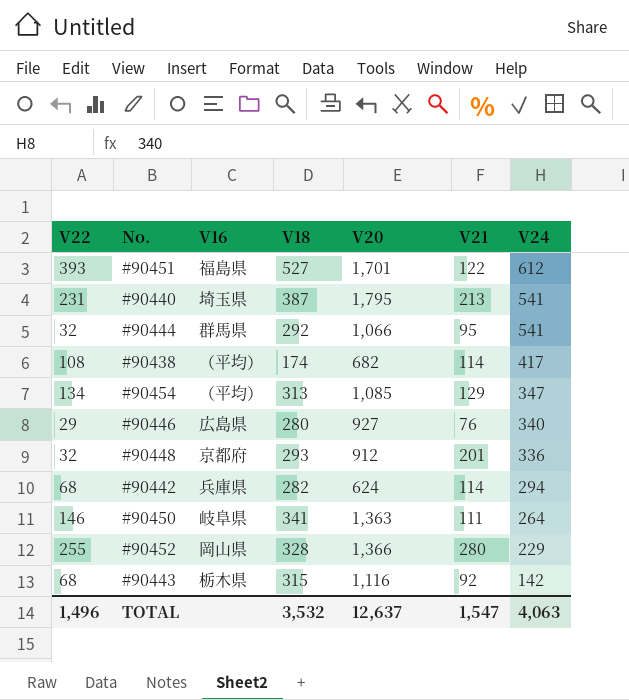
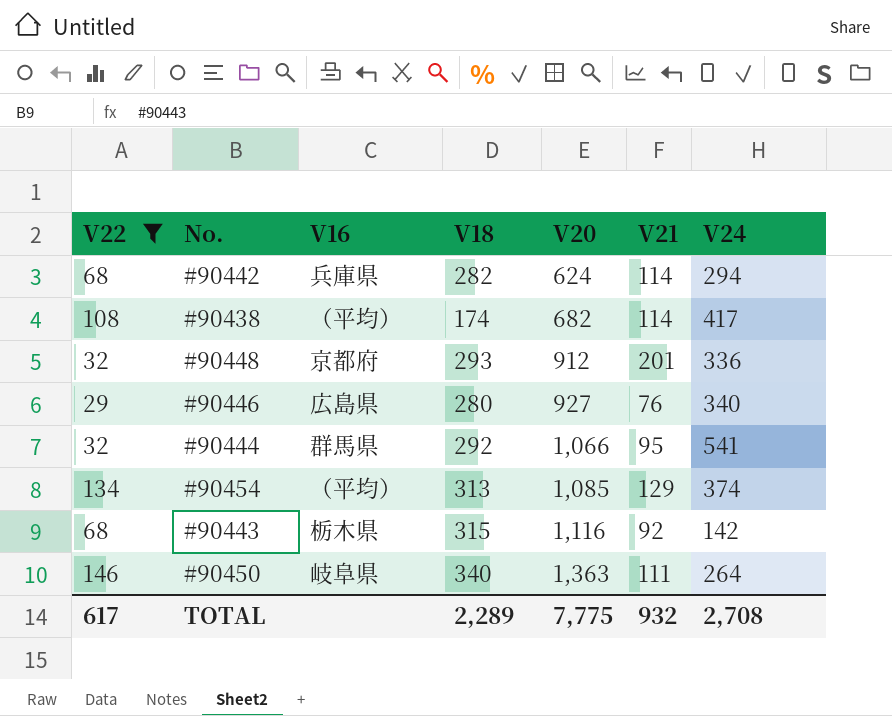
filter: none -> V22 <= 146
row order: V24 descending -> V20 ascending
#90454 | V24: 347 -> 374
#90450 | V18: 341 -> 340
TOTAL | V22: 1,496 -> 617
TOTAL | V18: 3,532 -> 2,289
TOTAL | V20: 12,637 -> 7,775
TOTAL | V21: 1,547 -> 932
TOTAL | V24: 4,063 -> 2,708

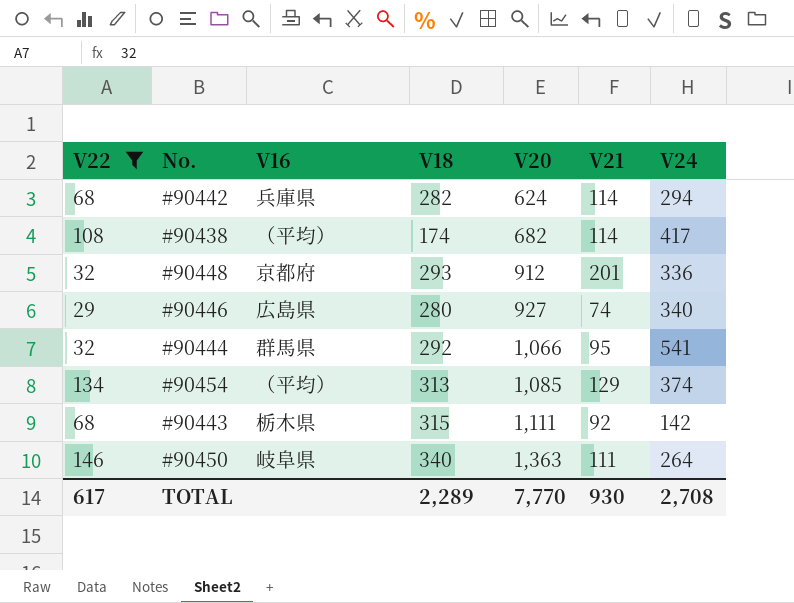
#90446 | V21: 76 -> 74
#90443 | V20: 1,116 -> 1,111
TOTAL | V20: 7,775 -> 7,770
TOTAL | V21: 932 -> 930

